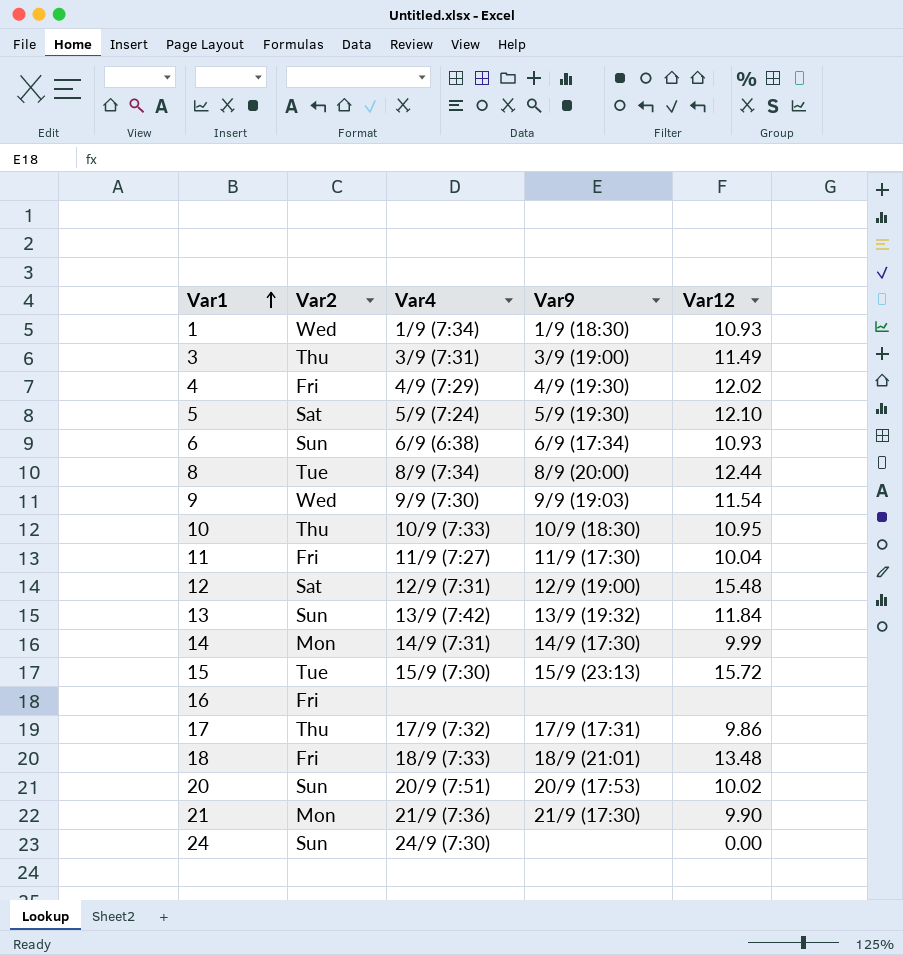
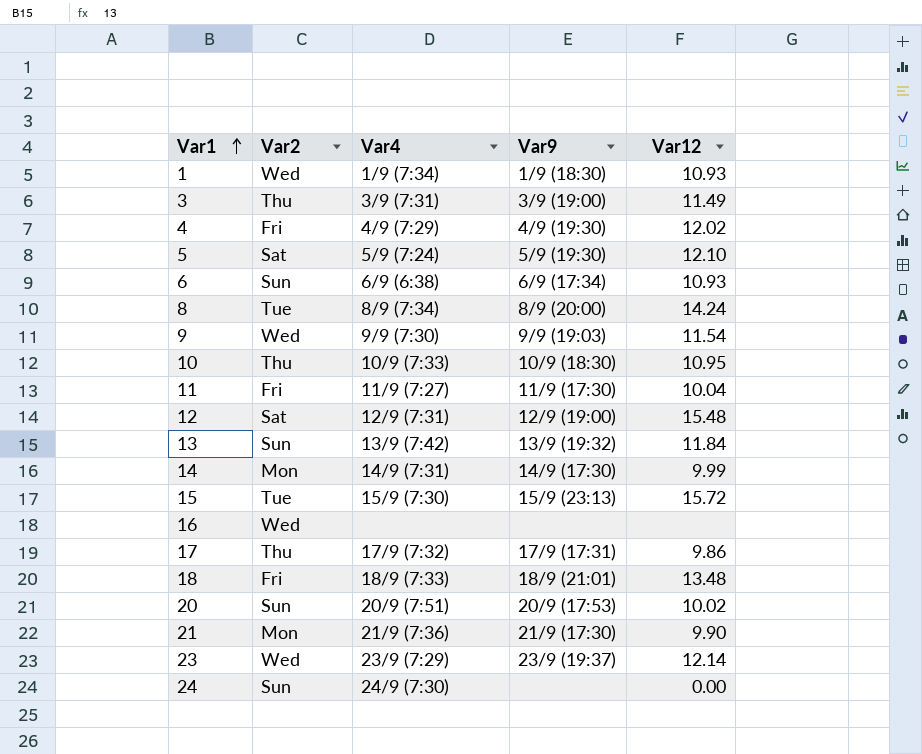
8 | Var12: 12.44 -> 14.24
16 | Var2: Fri -> Wed
row 23: none -> Wed | 23/9 (7:29) | 23/9 (19:37) | 12.14

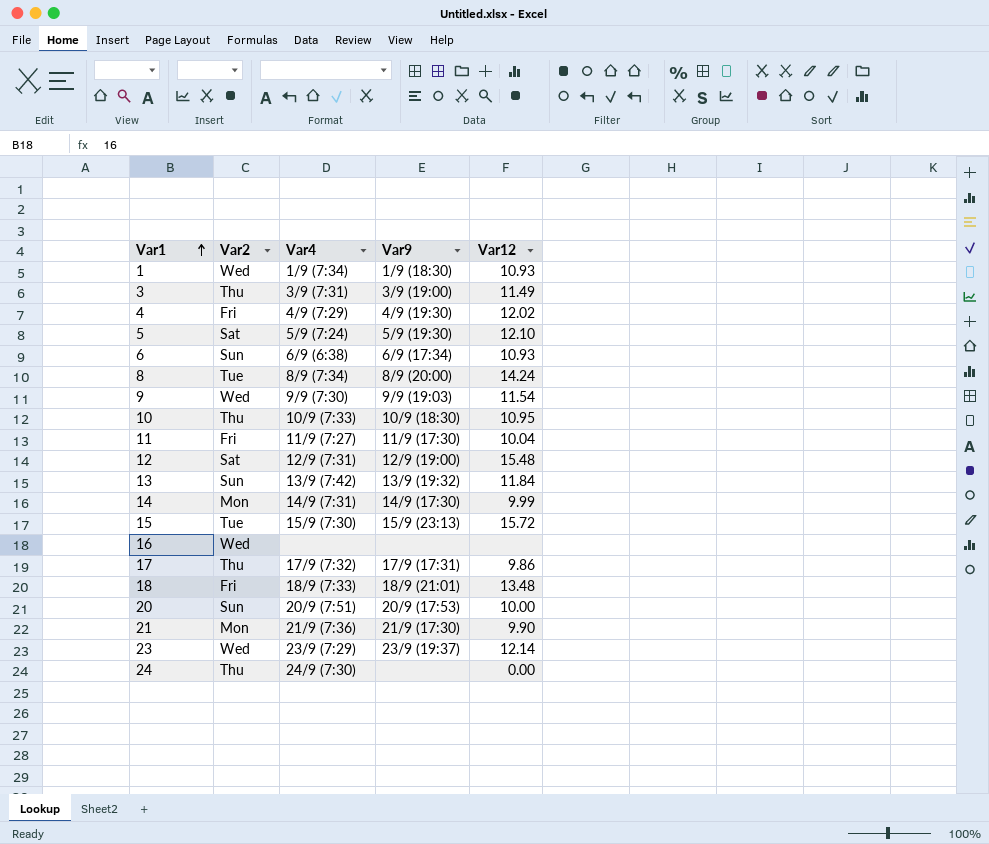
20 | Var12: 10.02 -> 10.00
24 | Var2: Sun -> Thu

